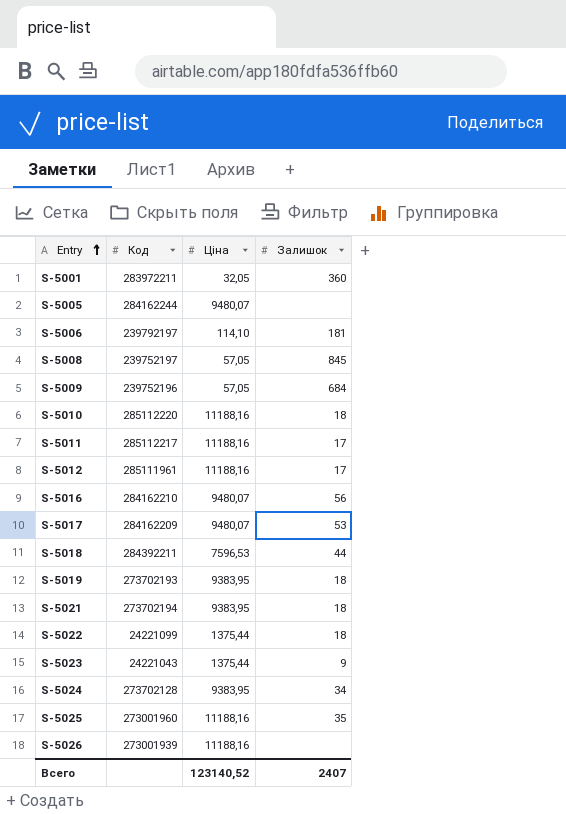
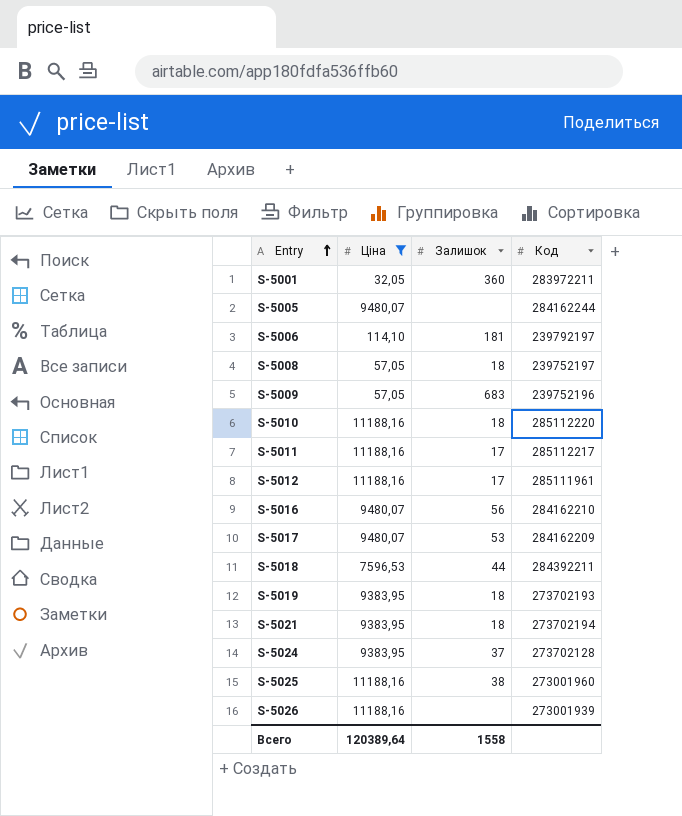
filter: none -> Ціна != 1375,44
column Код | position: 2 -> 4
S-5008 | Залишок: 845 -> 18
S-5009 | Залишок: 684 -> 683
S-5024 | Залишок: 34 -> 37
S-5025 | Залишок: 35 -> 38
Всего | Ціна: 123140,52 -> 120389,64
Всего | Залишок: 2407 -> 1558

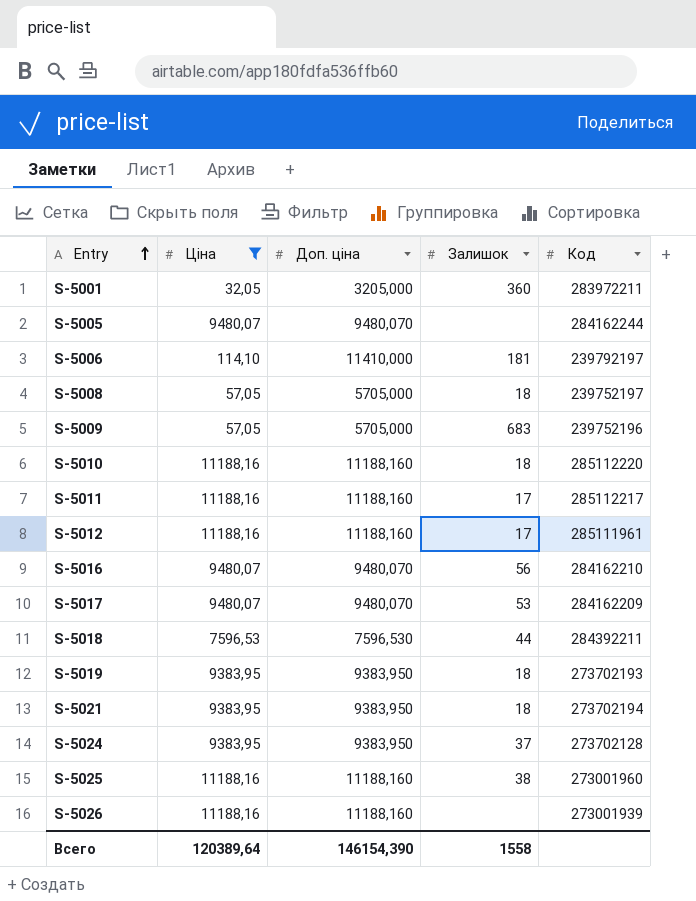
column Доп. ціна | position: none -> 3

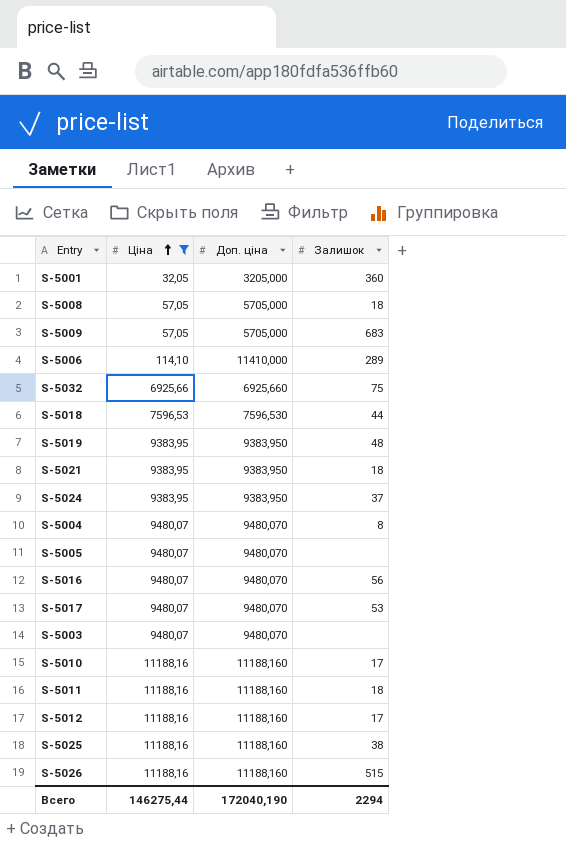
row order: Entry ascending -> Ціна ascending
column Код | position: 5 -> none
S-5006 | Залишок: 181 -> 289
row S-5032: none -> 6925,66 | 6925,660 | 75
S-5019 | Залишок: 18 -> 48
row S-5004: none -> 9480,07 | 9480,070 | 8
row S-5003: none -> 9480,07 | 9480,070 | none
S-5010 | Залишок: 18 -> 17
S-5011 | Залишок: 17 -> 18
S-5026 | Залишок: none -> 515
Всего | Ціна: 120389,64 -> 146275,44
Всего | Доп. ціна: 146154,390 -> 172040,190
Всего | Залишок: 1558 -> 2294

